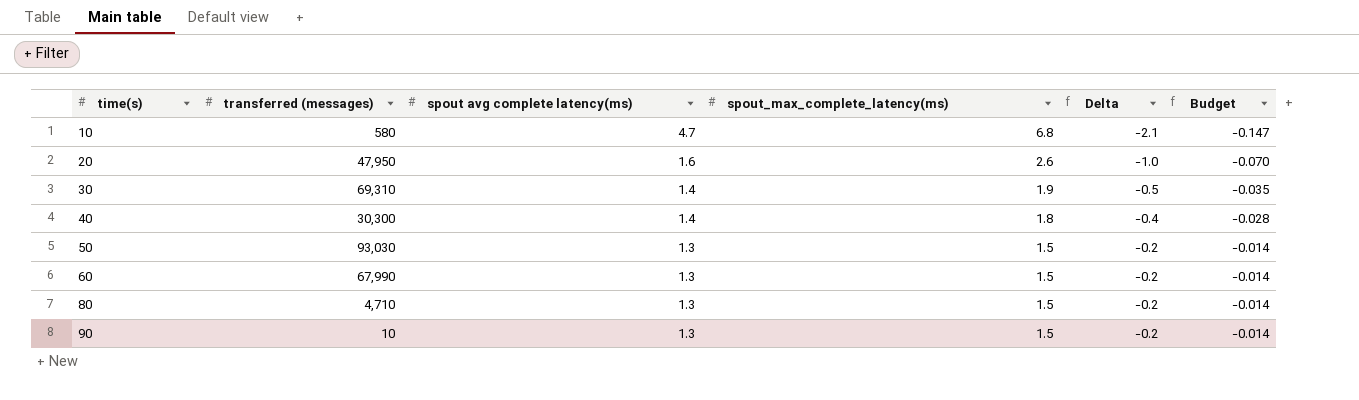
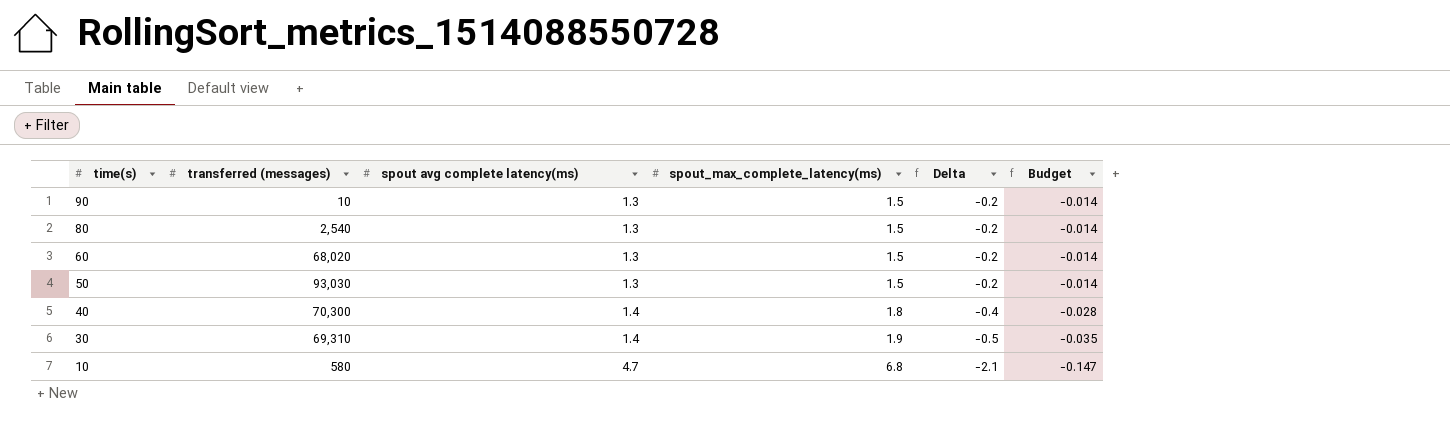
row order: time(s) ascending -> time(s) descending
row 20: 47,950 | 1.6 | 2.6 | -1.0 | -0.070 -> none
80 | transferred (messages): 4,710 -> 2,540
60 | transferred (messages): 67,990 -> 68,020
40 | transferred (messages): 30,300 -> 70,300

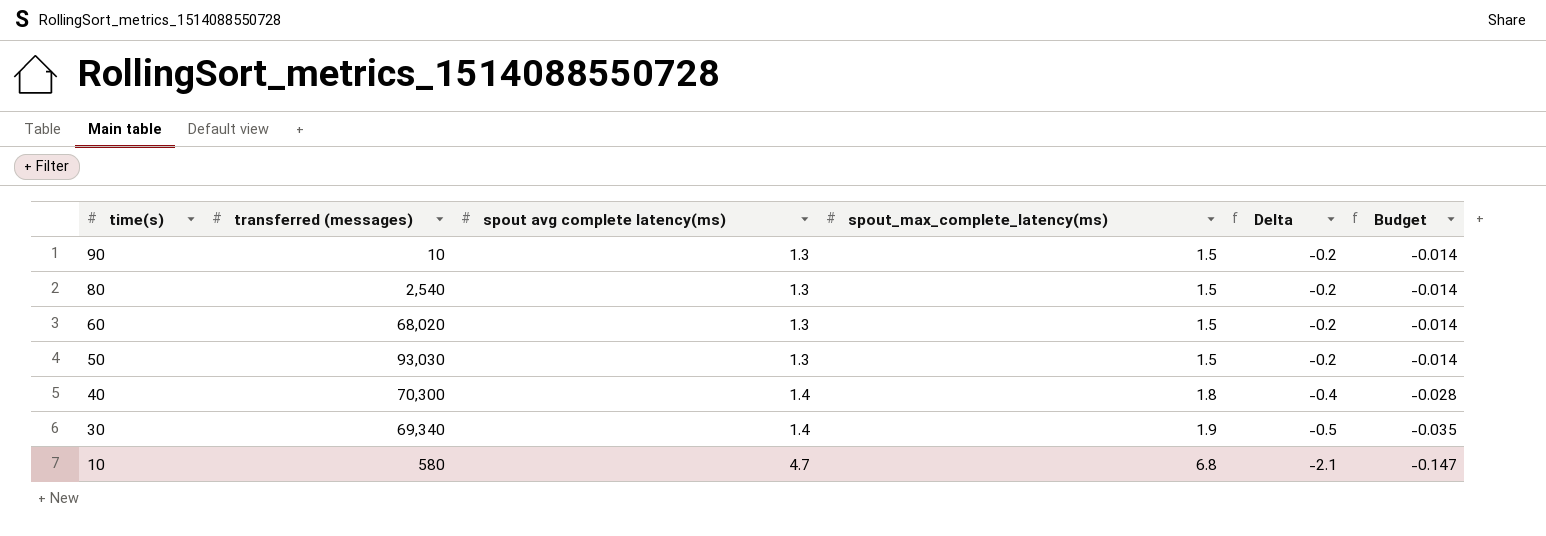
30 | transferred (messages): 69,310 -> 69,340

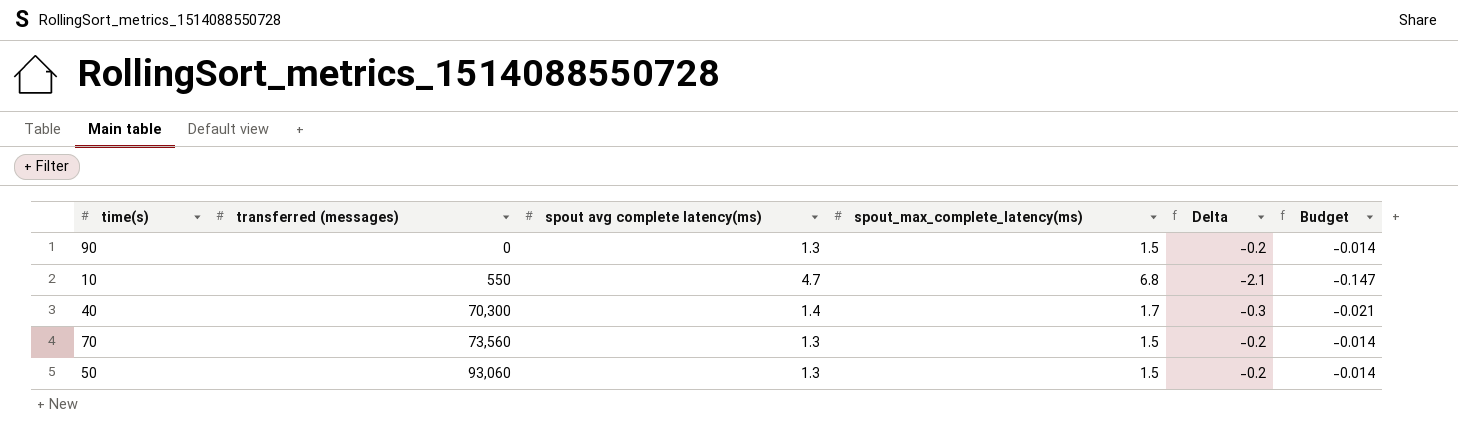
row order: time(s) descending -> transferred (messages) ascending
row 80: 2,540 | 1.3 | 1.5 | -0.2 | -0.014 -> none
row 60: 68,020 | 1.3 | 1.5 | -0.2 | -0.014 -> none
row 30: 69,340 | 1.4 | 1.9 | -0.5 | -0.035 -> none
90 | transferred (messages): 10 -> 0
10 | transferred (messages): 580 -> 550
40 | spout_max_complete_latency(ms): 1.8 -> 1.7
40 | Delta: -0.4 -> -0.3
40 | Budget: -0.028 -> -0.021
row 70: none -> 73,560 | 1.3 | 1.5 | -0.2 | -0.014
50 | transferred (messages): 93,030 -> 93,060

